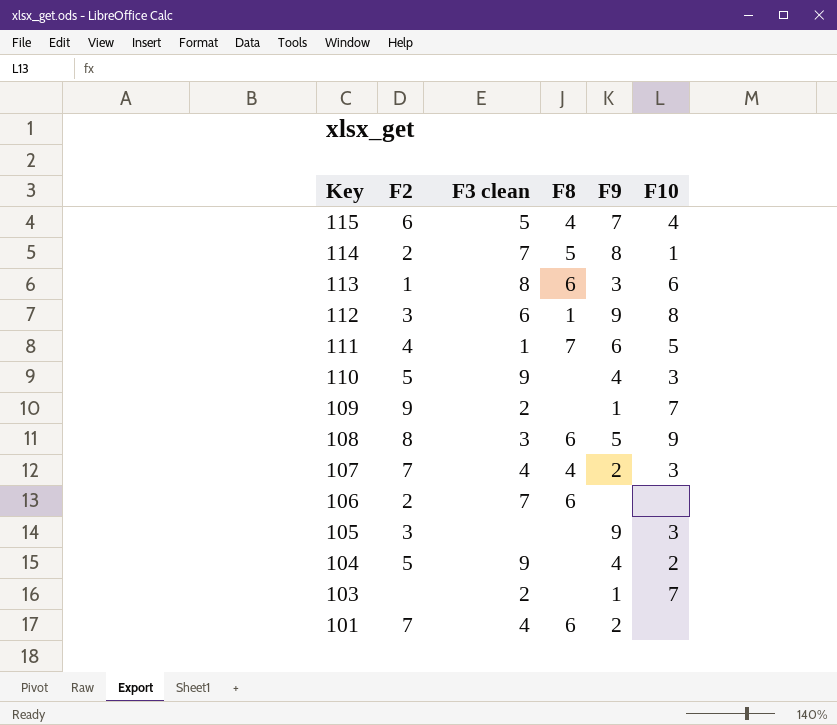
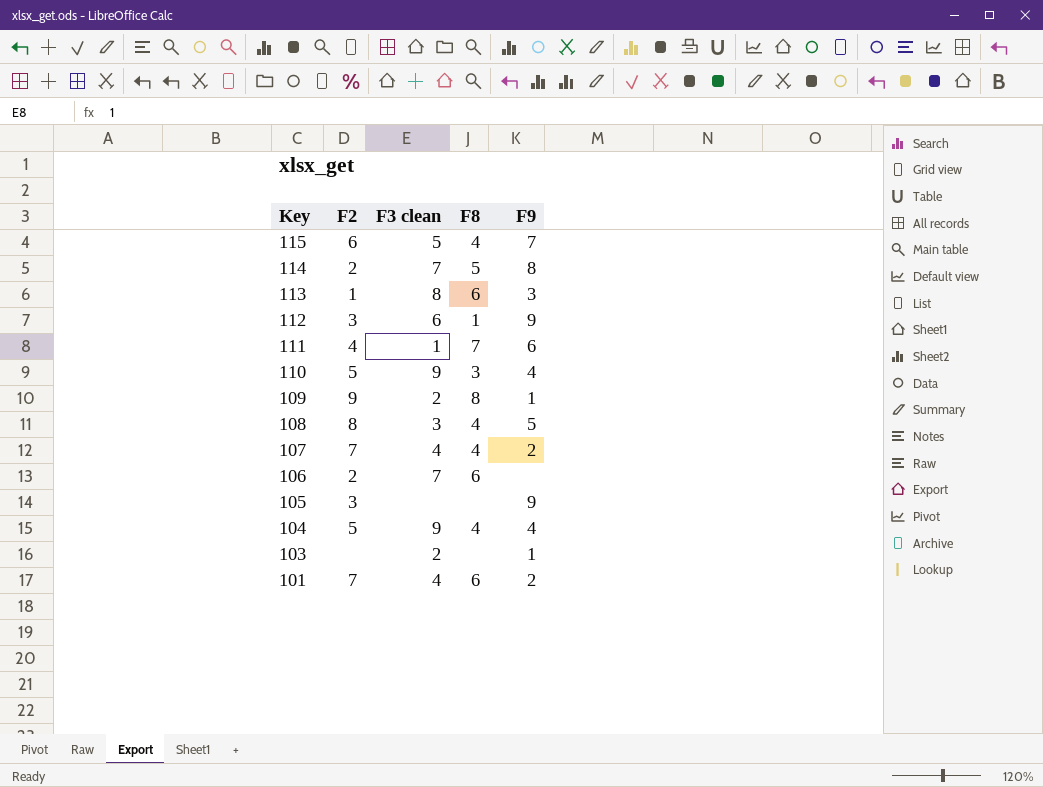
column F10 | position: 6 -> none
110 | F8: none -> 3
109 | F8: none -> 8
108 | F8: 6 -> 4
104 | F8: none -> 4

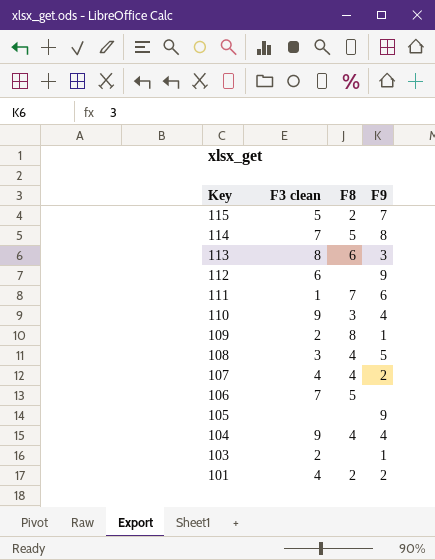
column F2 | position: 2 -> none
115 | F8: 4 -> 2
112 | F8: 1 -> none
106 | F8: 6 -> 5
101 | F8: 6 -> 2

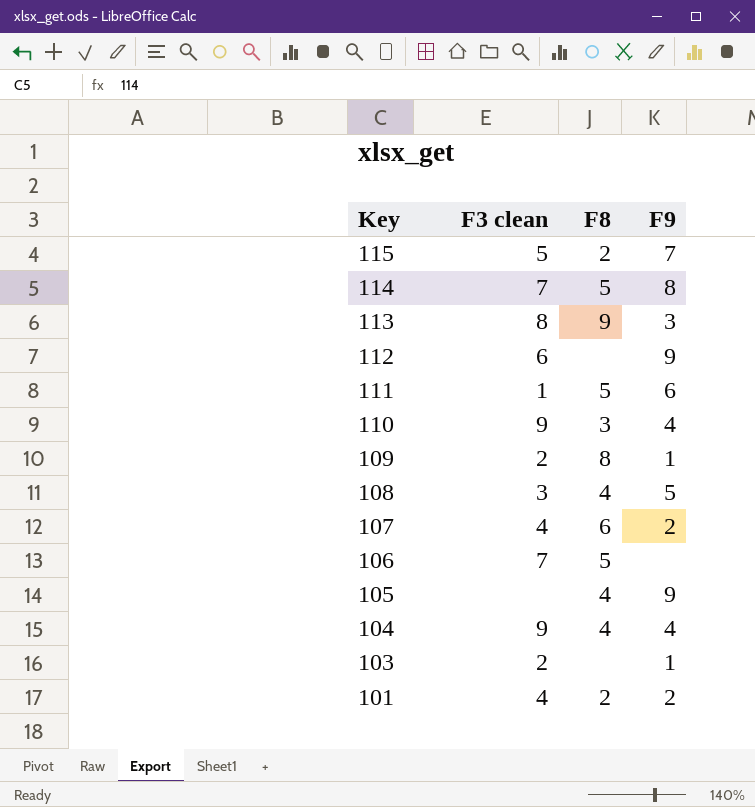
113 | F8: 6 -> 9
111 | F8: 7 -> 5
107 | F8: 4 -> 6
105 | F8: none -> 4

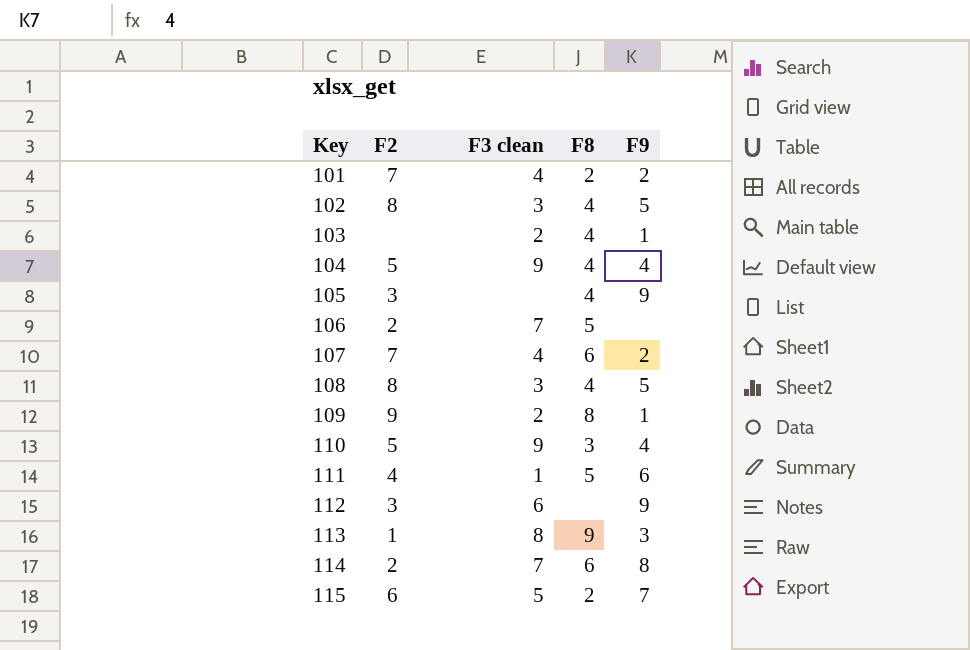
row order: Key descending -> Key ascending
column F2 | position: none -> 2
row 102: none -> 8 | 3 | 4 | 5
103 | F8: none -> 4
114 | F8: 5 -> 6

